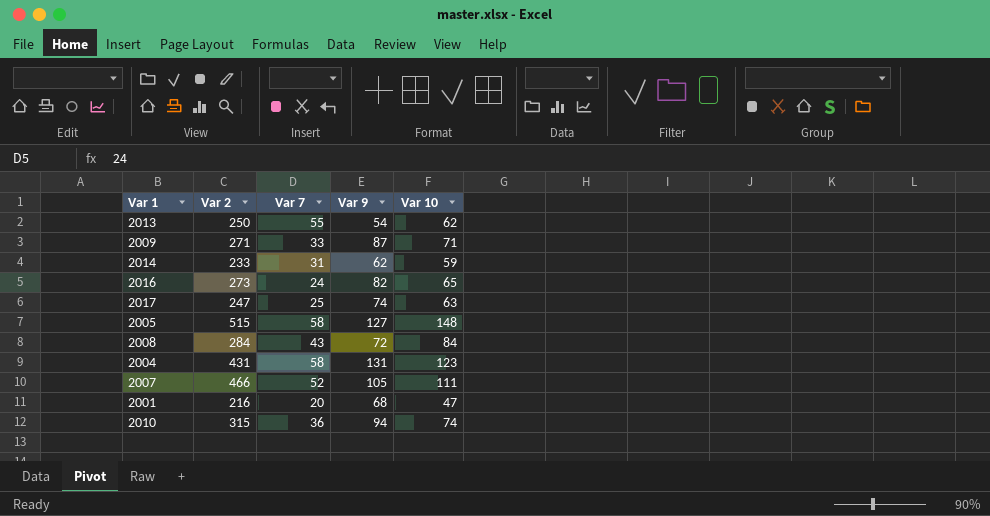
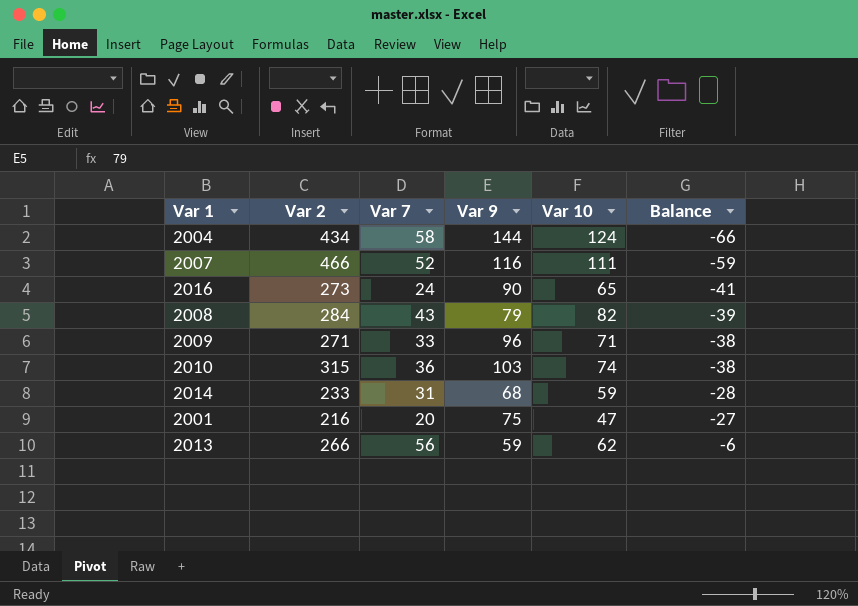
row order: none -> Balance ascending
column Balance | formula: none -> [Var 7] - [Var 10]
row 2017: 247 | 25 | 74 | 63 -> none
row 2005: 515 | 58 | 127 | 148 -> none
2004 | Var 2: 431 -> 434
2004 | Var 9: 131 -> 144
2004 | Var 10: 123 -> 124
2007 | Var 9: 105 -> 116
2016 | Var 9: 82 -> 90
2008 | Var 9: 72 -> 79
2008 | Var 10: 84 -> 82
2009 | Var 9: 87 -> 96
2010 | Var 9: 94 -> 103
2014 | Var 9: 62 -> 68
2001 | Var 9: 68 -> 75
2013 | Var 2: 250 -> 266
2013 | Var 7: 55 -> 56
2013 | Var 9: 54 -> 59

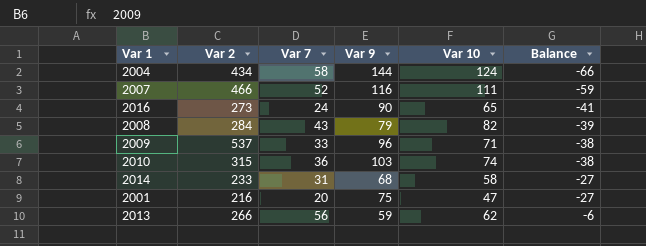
2009 | Var 2: 271 -> 537
2014 | Var 10: 59 -> 58
2014 | Balance: -28 -> -27

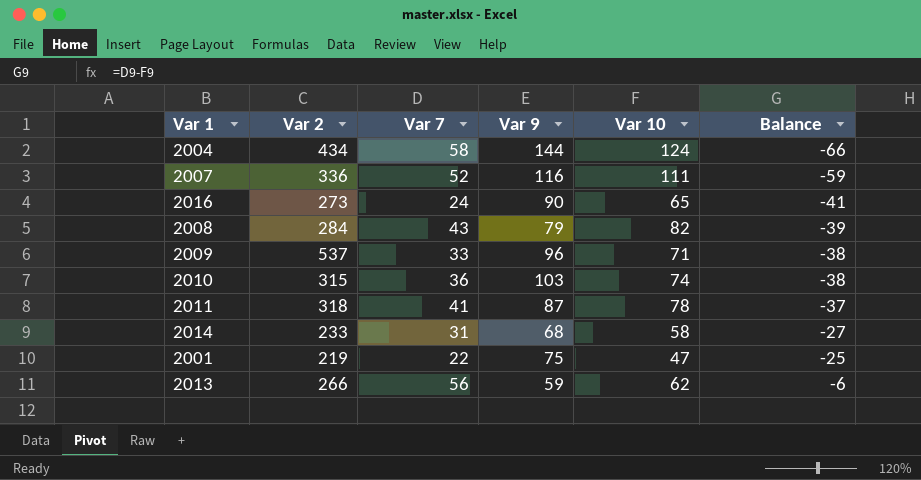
2007 | Var 2: 466 -> 336
row 2011: none -> 318 | 41 | 87 | 78 | -37
2001 | Var 2: 216 -> 219
2001 | Var 7: 20 -> 22
2001 | Balance: -27 -> -25

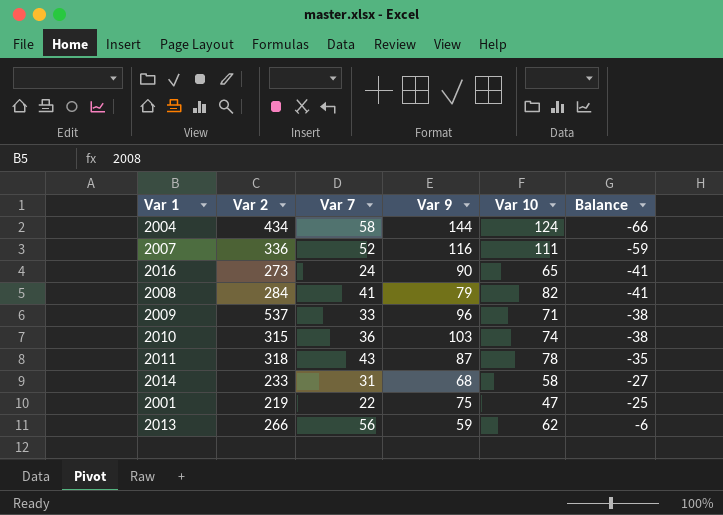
2008 | Var 7: 43 -> 41
2008 | Balance: -39 -> -41
2011 | Var 7: 41 -> 43
2011 | Balance: -37 -> -35

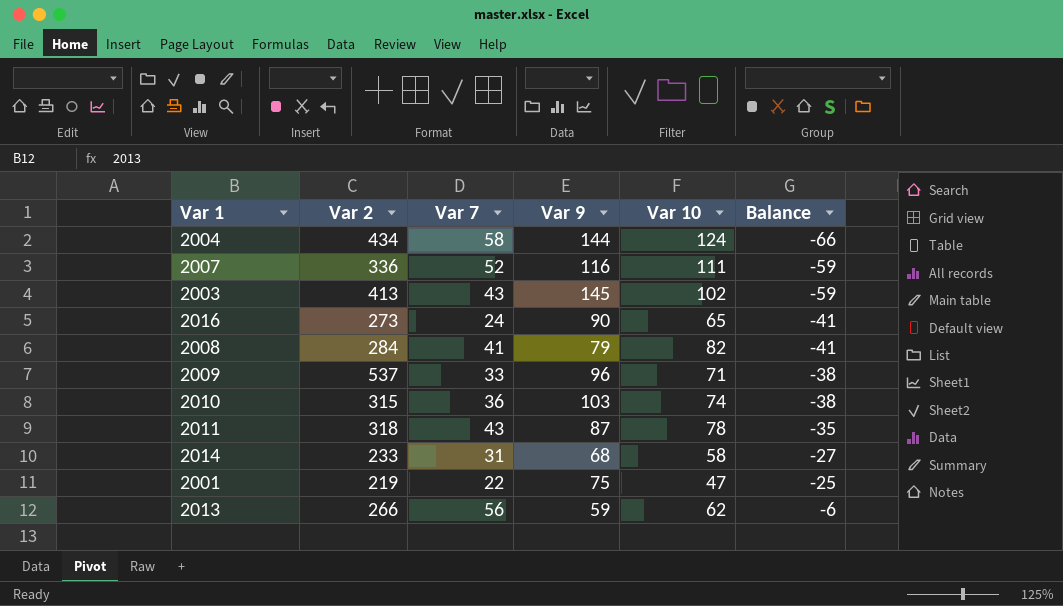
row 2003: none -> 413 | 43 | 145 | 102 | -59

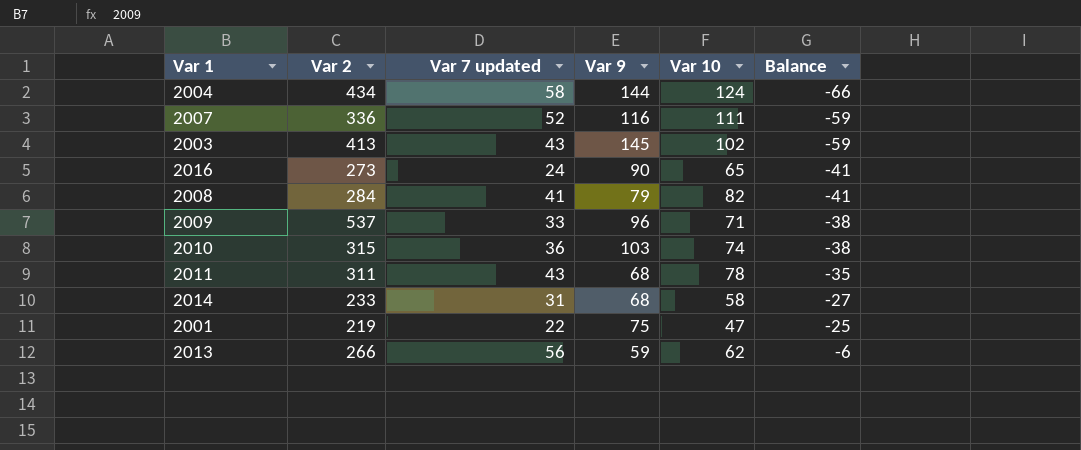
column name: Var 7 -> Var 7 updated
2011 | Var 2: 318 -> 311
2011 | Var 9: 87 -> 68

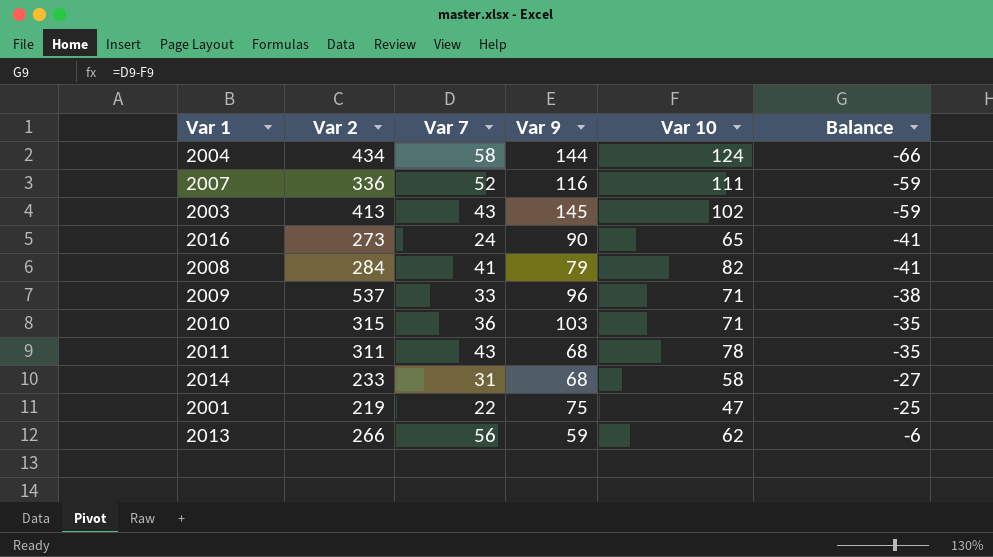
column name: Var 7 updated -> Var 7
2010 | Var 10: 74 -> 71
2010 | Balance: -38 -> -35

